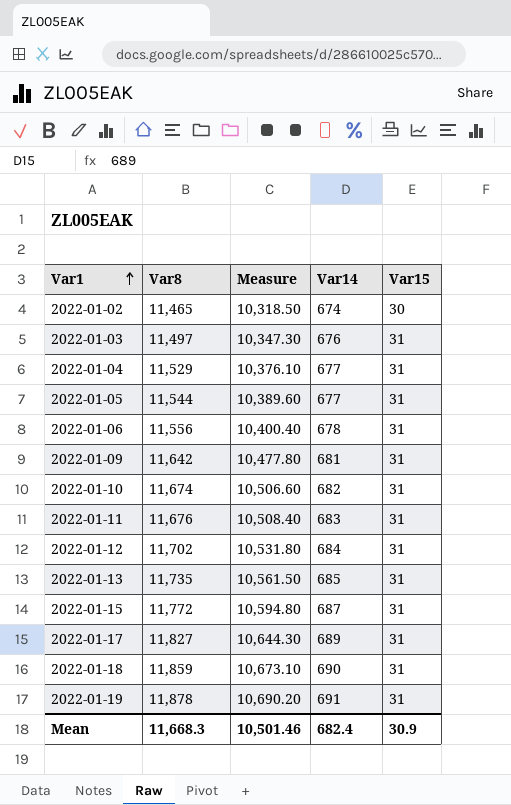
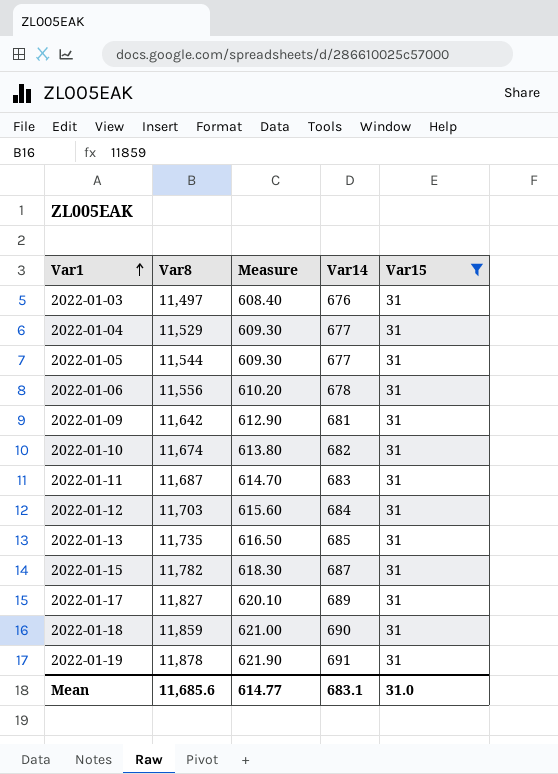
filter: none -> Var15 = 31
column Measure | formula: [Var8] * 0.9 -> [Var14] * 0.9
2022-01-11 | Var8: 11,676 -> 11,687
2022-01-12 | Var8: 11,702 -> 11,703
2022-01-15 | Var8: 11,772 -> 11,782
Mean | Var8: 11,668.3 -> 11,685.6
Mean | Measure: 10,501.46 -> 614.77
Mean | Var14: 682.4 -> 683.1
Mean | Var15: 30.9 -> 31.0

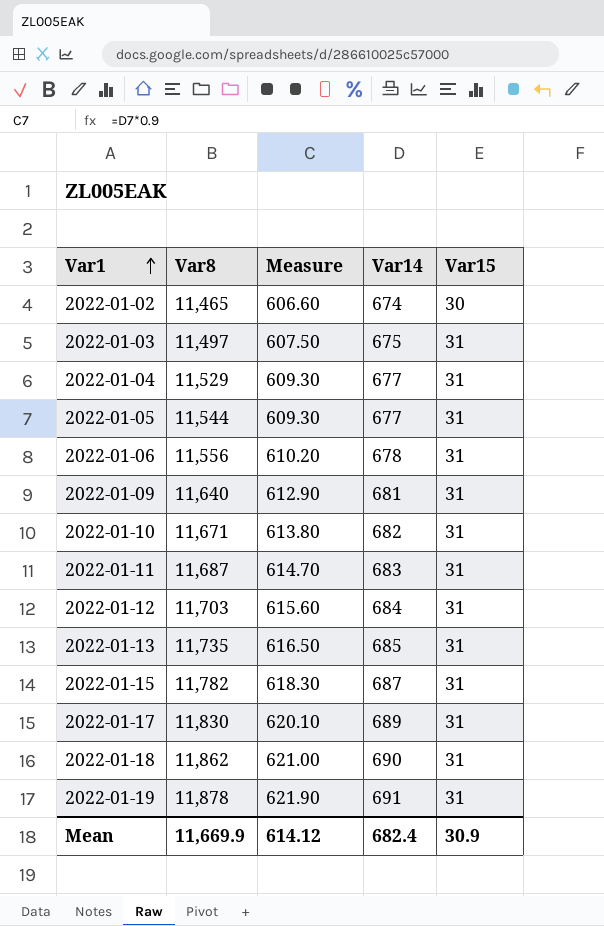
filter: Var15 = 31 -> none
2022-01-03 | Measure: 608.40 -> 607.50
2022-01-03 | Var14: 676 -> 675
2022-01-09 | Var8: 11,642 -> 11,640
2022-01-10 | Var8: 11,674 -> 11,671
2022-01-17 | Var8: 11,827 -> 11,830
2022-01-18 | Var8: 11,859 -> 11,862
Mean | Var8: 11,685.6 -> 11,669.9
Mean | Measure: 614.77 -> 614.12
Mean | Var14: 683.1 -> 682.4
Mean | Var15: 31.0 -> 30.9

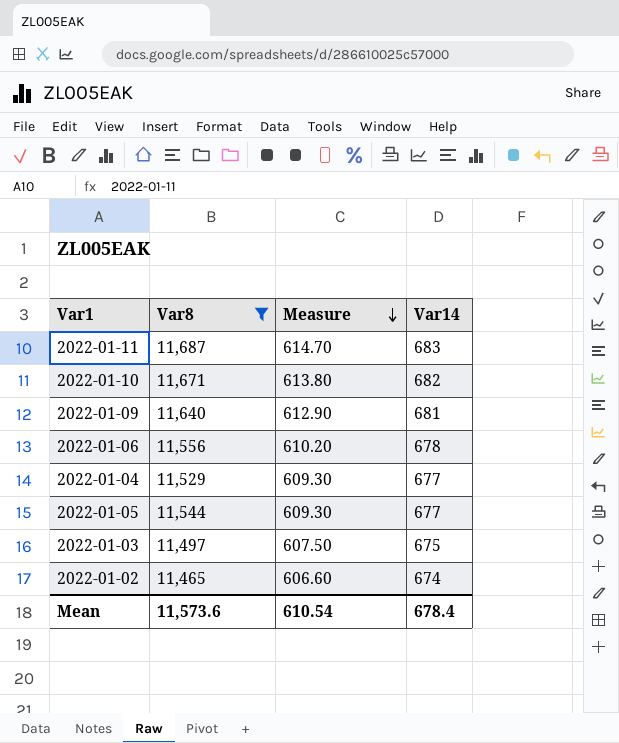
filter: none -> Var8 <= 11,687
row order: Var1 ascending -> Measure descending
column Var15 | position: 5 -> none
Mean | Var8: 11,669.9 -> 11,573.6
Mean | Measure: 614.12 -> 610.54
Mean | Var14: 682.4 -> 678.4

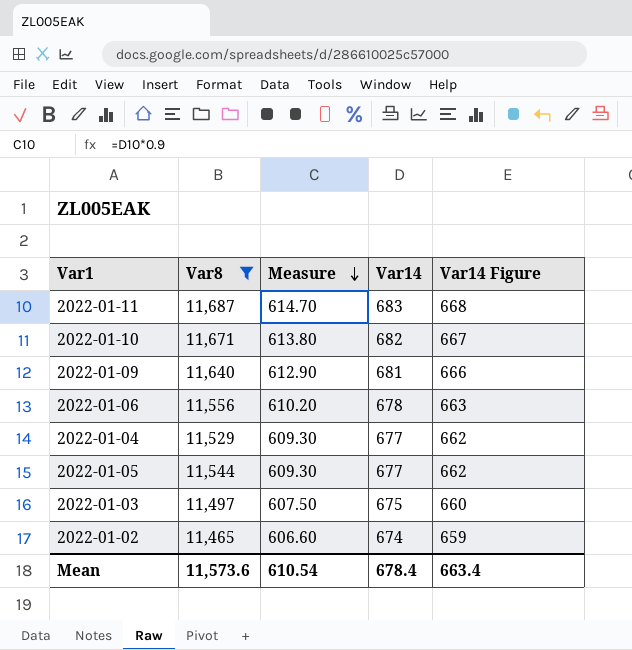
column Var14 Figure | formula: none -> [Var14] - 15

